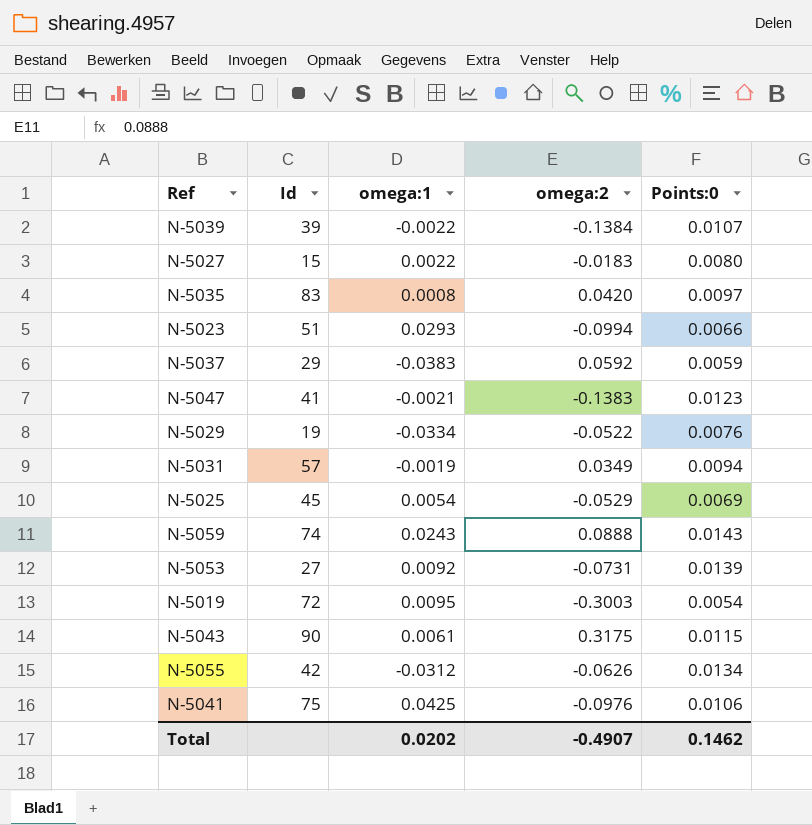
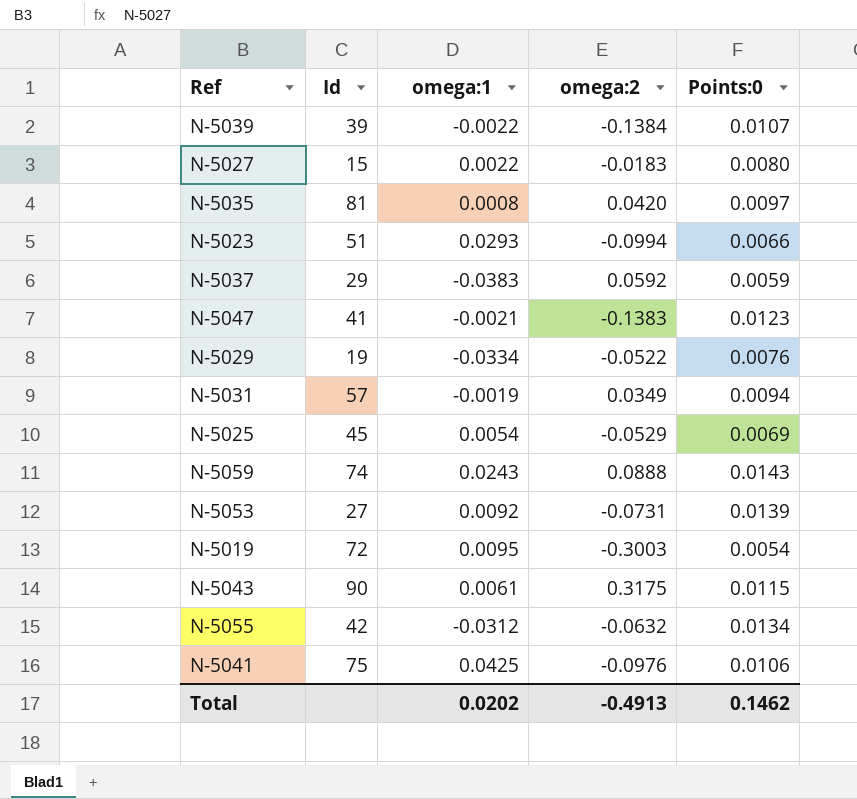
N-5035 | Id: 83 -> 81
N-5055 | omega:2: -0.0626 -> -0.0632
Total | omega:2: -0.4907 -> -0.4913

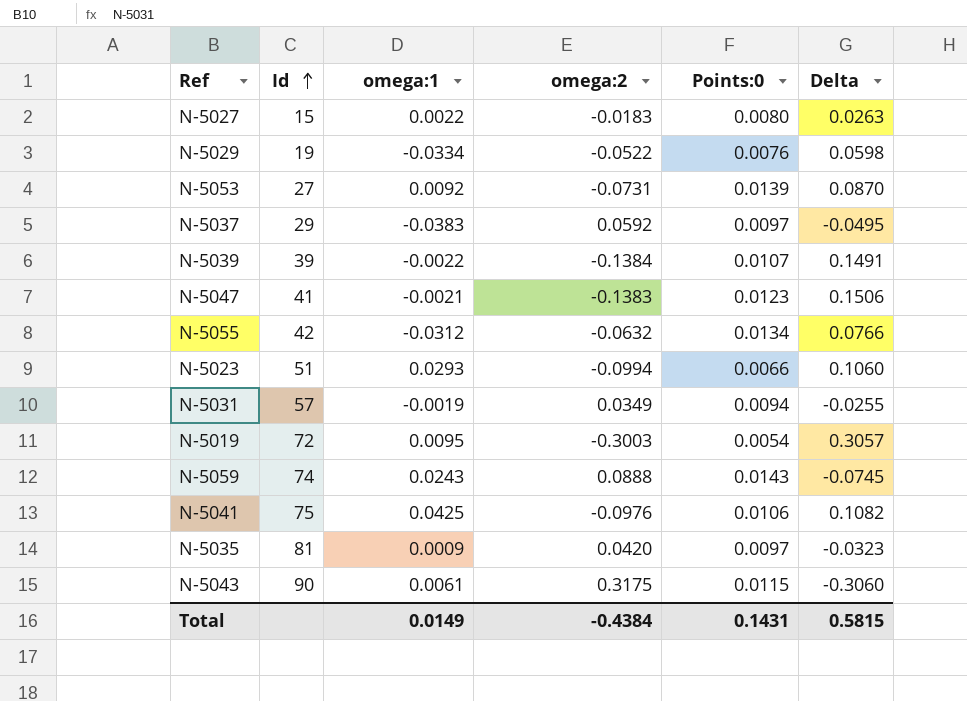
row order: none -> Id ascending
column Delta | formula: none -> [Points:0] - [omega:2]
row N-5025: 45 | 0.0054 | -0.0529 | 0.0069 -> none
N-5037 | Points:0: 0.0059 -> 0.0097
N-5035 | omega:1: 0.0008 -> 0.0009
Total | omega:1: 0.0202 -> 0.0149
Total | omega:2: -0.4913 -> -0.4384
Total | Points:0: 0.1462 -> 0.1431

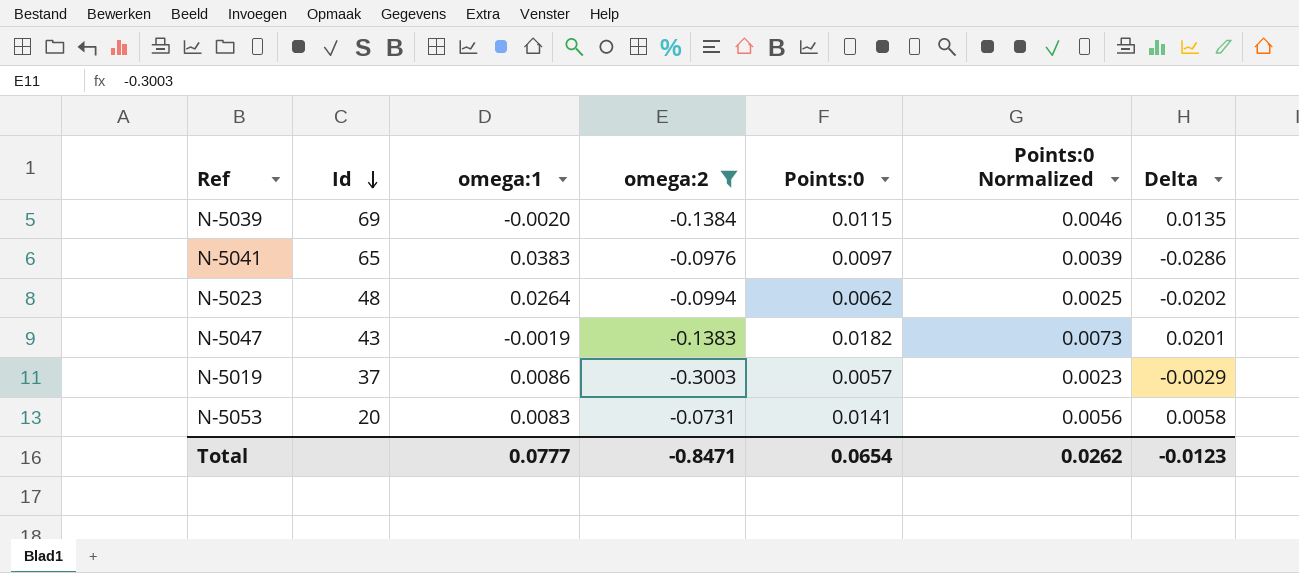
filter: none -> omega:2 <= -0.0731
row order: Id ascending -> Id descending
column Points:0 Normalized | formula: none -> [Points:0] * 0.4
column Delta | formula: [Points:0] - [omega:2] -> [Points:0] - [omega:1]
N-5039 | Id: 39 -> 69
N-5039 | omega:1: -0.0022 -> -0.0020
N-5039 | Points:0: 0.0107 -> 0.0115
N-5041 | Id: 75 -> 65
N-5041 | omega:1: 0.0425 -> 0.0383
N-5041 | Points:0: 0.0106 -> 0.0097
N-5023 | Id: 51 -> 48
N-5023 | omega:1: 0.0293 -> 0.0264
N-5023 | Points:0: 0.0066 -> 0.0062
N-5047 | Id: 41 -> 43
N-5047 | omega:1: -0.0021 -> -0.0019
N-5047 | Points:0: 0.0123 -> 0.0182
N-5019 | Id: 72 -> 37
N-5019 | omega:1: 0.0095 -> 0.0086
N-5019 | Points:0: 0.0054 -> 0.0057
N-5053 | Id: 27 -> 20
N-5053 | omega:1: 0.0092 -> 0.0083
N-5053 | Points:0: 0.0139 -> 0.0141
Total | omega:1: 0.0149 -> 0.0777
Total | omega:2: -0.4384 -> -0.8471
Total | Points:0: 0.1431 -> 0.0654
Total | Delta: 0.5815 -> -0.0123

